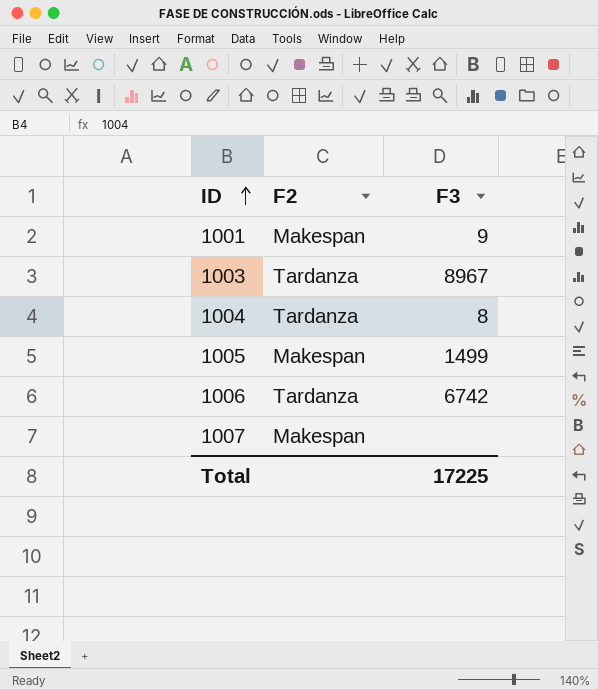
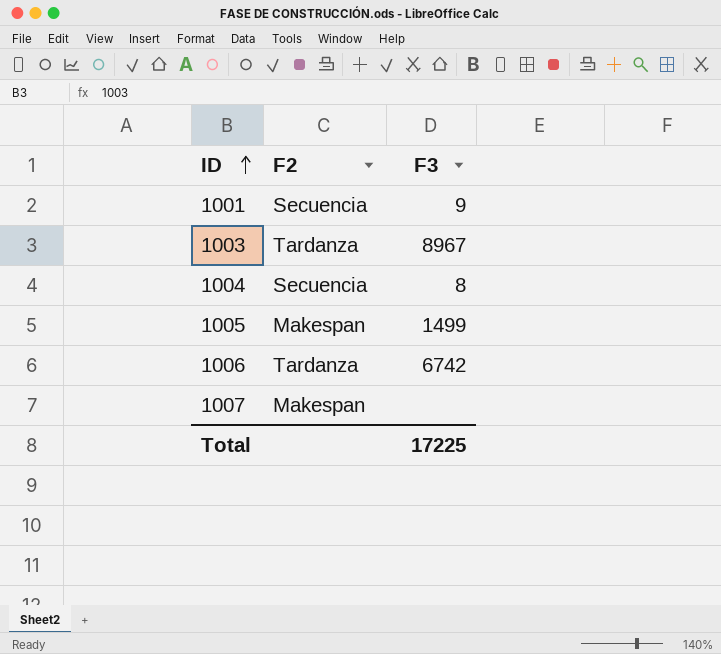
1001 | F2: Makespan -> Secuencia
1004 | F2: Tardanza -> Secuencia

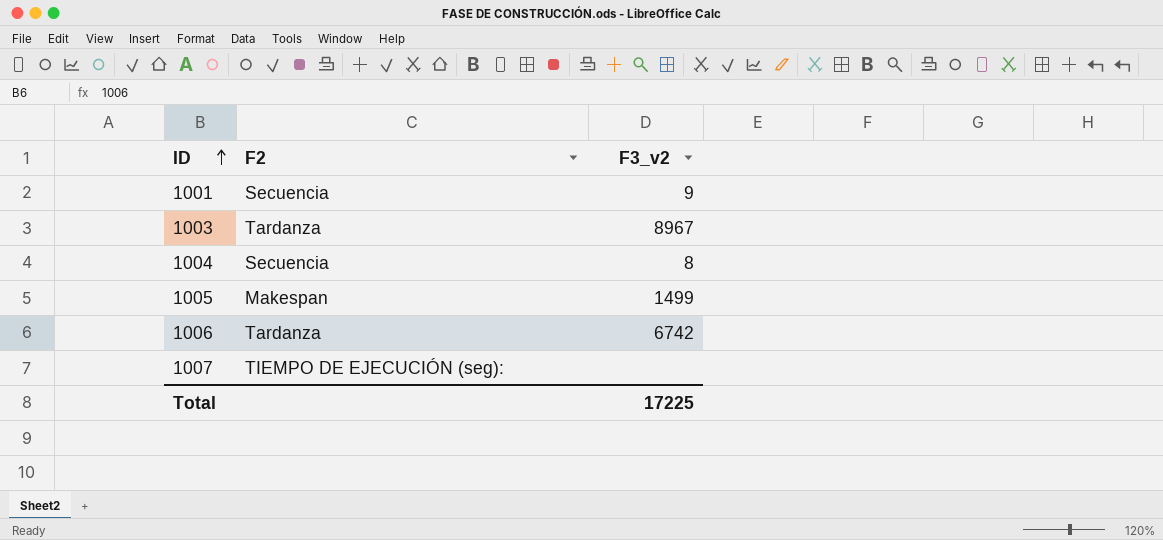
column name: F3 -> F3_v2
1007 | F2: Makespan -> TIEMPO DE EJECUCIÓN (seg):

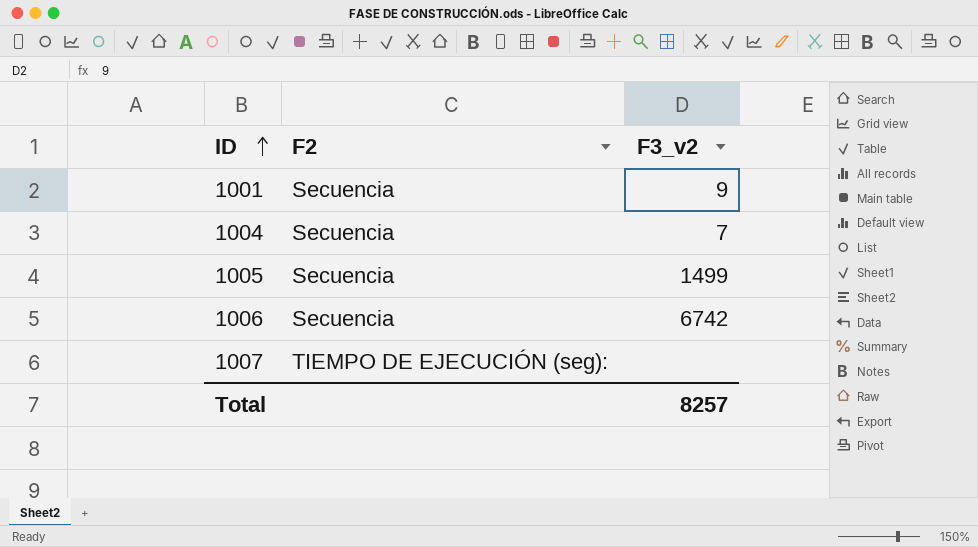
row 1003: Tardanza | 8967 -> none
1004 | F3_v2: 8 -> 7
1005 | F2: Makespan -> Secuencia
1006 | F2: Tardanza -> Secuencia
Total | F3_v2: 17225 -> 8257

